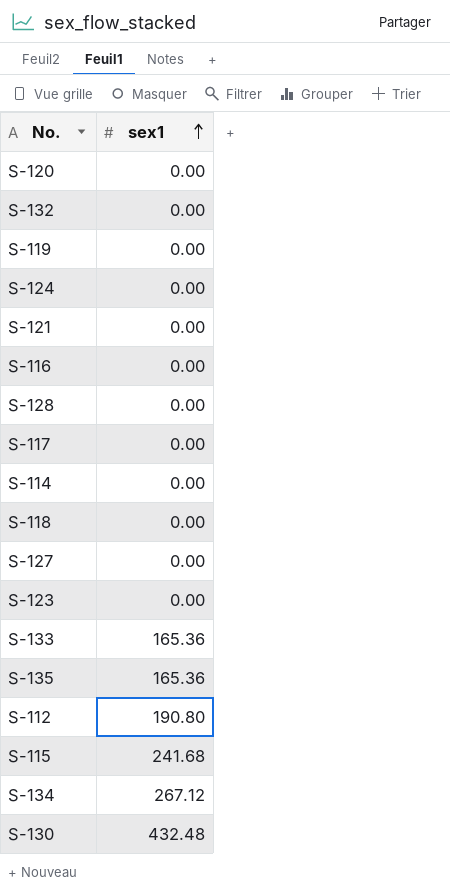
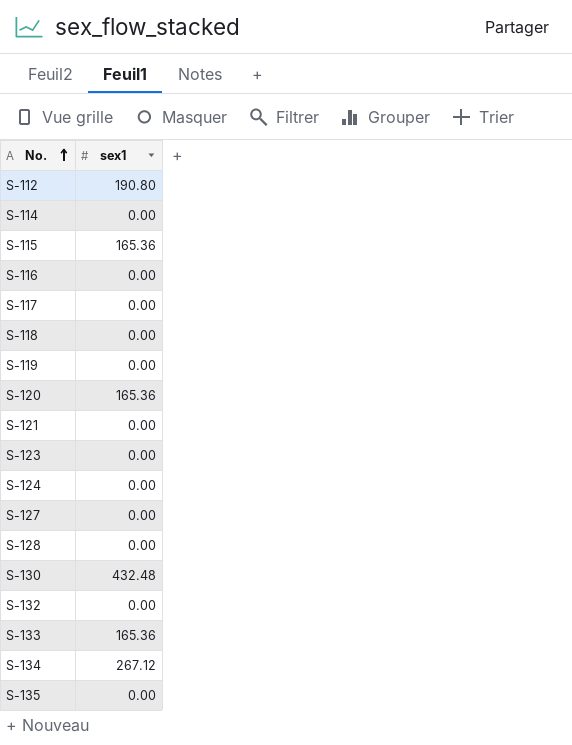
row order: sex1 ascending -> No. ascending
S-115 | sex1: 241.68 -> 165.36
S-120 | sex1: 0.00 -> 165.36
S-135 | sex1: 165.36 -> 0.00

